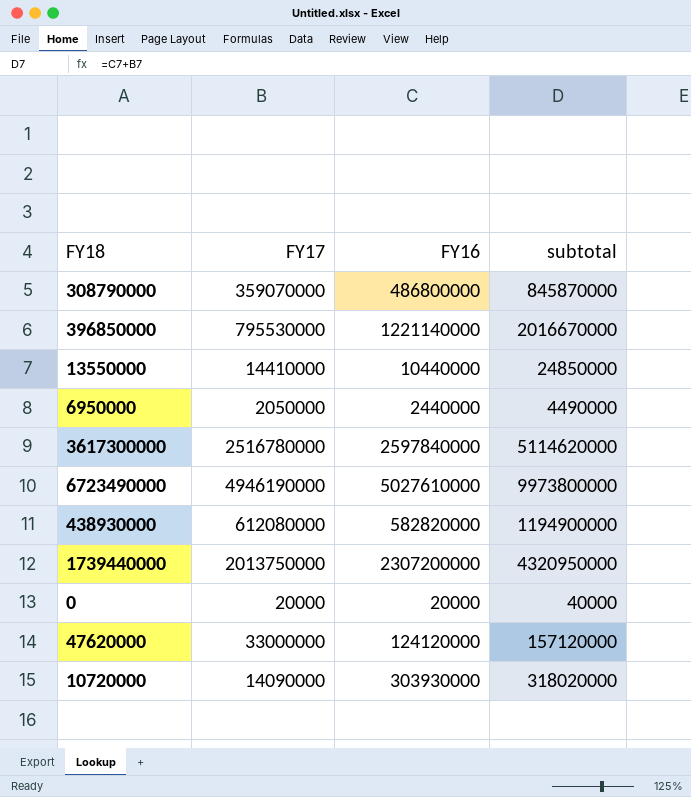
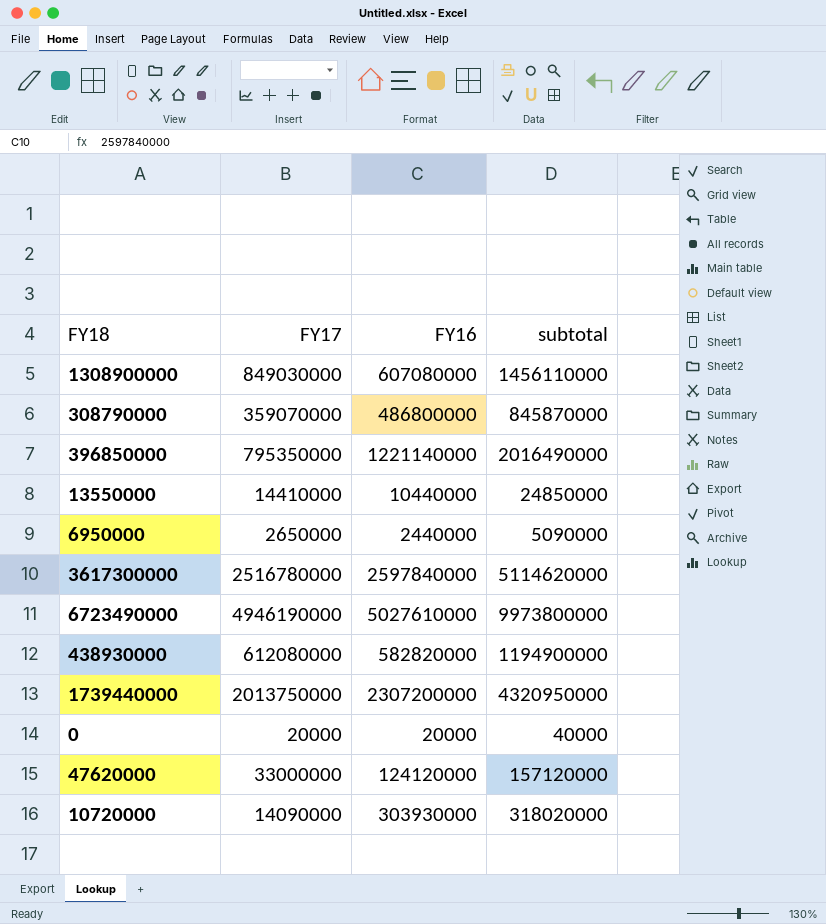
row 1308900000: none -> 849030000 | 607080000 | 1456110000
396850000 | FY17: 795530000 -> 795350000
396850000 | subtotal: 2016670000 -> 2016490000
6950000 | FY17: 2050000 -> 2650000
6950000 | subtotal: 4490000 -> 5090000

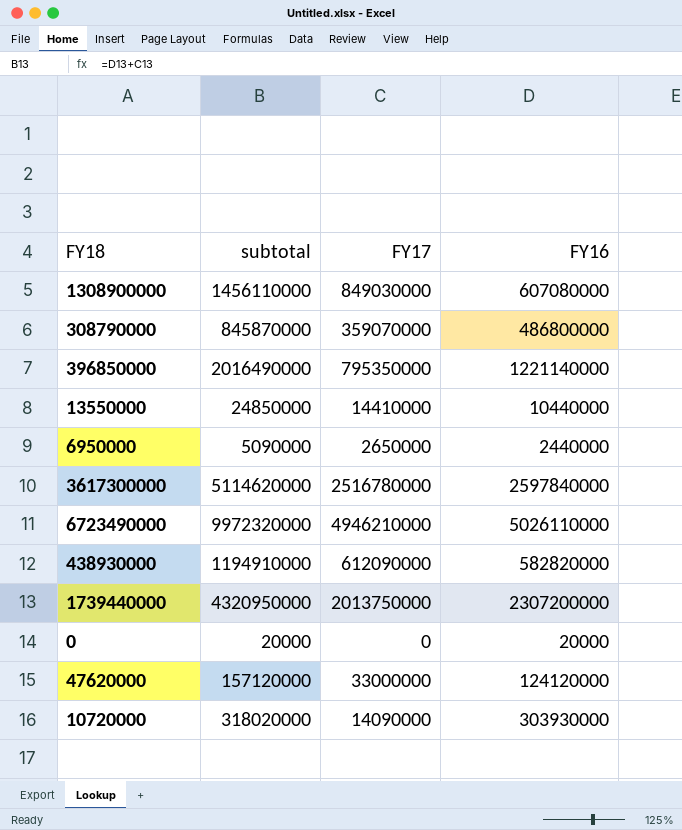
column subtotal | position: 4 -> 2
6723490000 | subtotal: 9973800000 -> 9972320000
6723490000 | FY17: 4946190000 -> 4946210000
6723490000 | FY16: 5027610000 -> 5026110000
438930000 | subtotal: 1194900000 -> 1194910000
438930000 | FY17: 612080000 -> 612090000
0 | subtotal: 40000 -> 20000
0 | FY17: 20000 -> 0

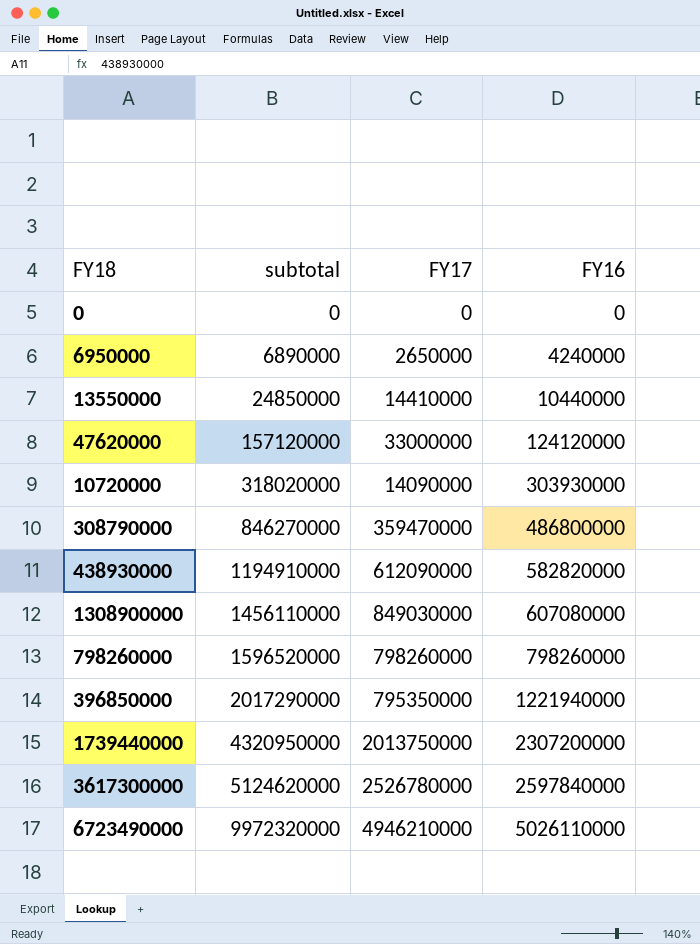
row order: none -> subtotal ascending
0 | subtotal: 20000 -> 0
0 | FY16: 20000 -> 0
6950000 | subtotal: 5090000 -> 6890000
6950000 | FY16: 2440000 -> 4240000
308790000 | subtotal: 845870000 -> 846270000
308790000 | FY17: 359070000 -> 359470000
row 798260000: none -> 1596520000 | 798260000 | 798260000
396850000 | subtotal: 2016490000 -> 2017290000
396850000 | FY16: 1221140000 -> 1221940000
3617300000 | subtotal: 5114620000 -> 5124620000
3617300000 | FY17: 2516780000 -> 2526780000

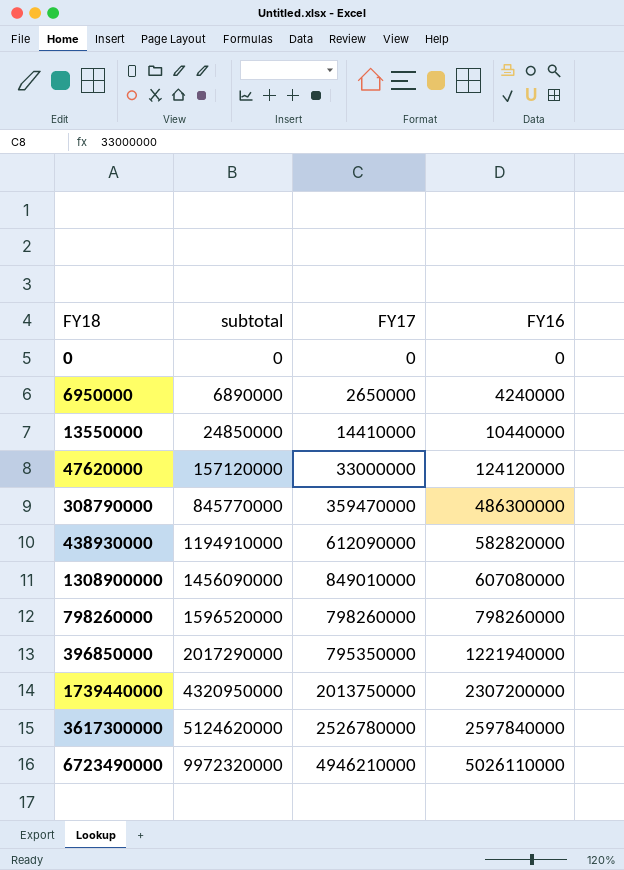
row 10720000: 318020000 | 14090000 | 303930000 -> none
308790000 | subtotal: 846270000 -> 845770000
308790000 | FY16: 486800000 -> 486300000
1308900000 | subtotal: 1456110000 -> 1456090000
1308900000 | FY17: 849030000 -> 849010000

